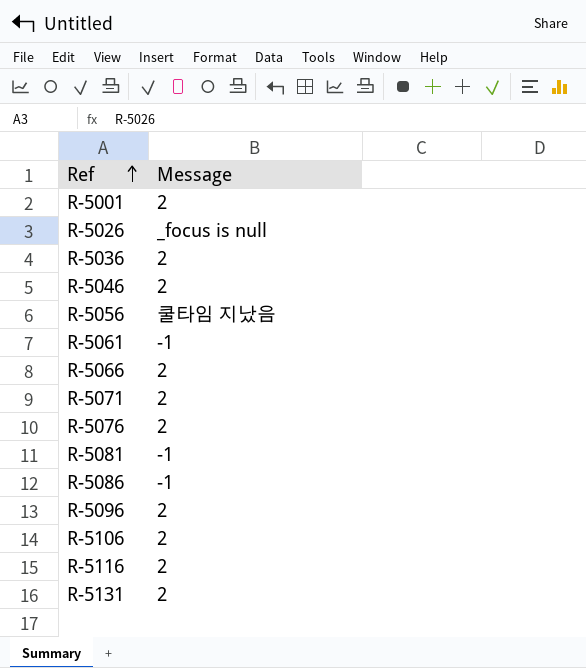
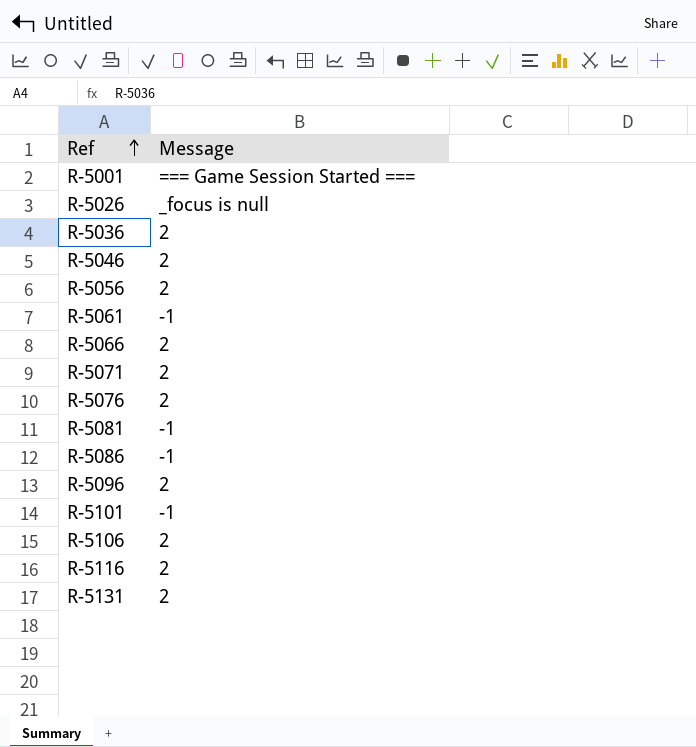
R-5001 | Message: 2 -> === Game Session Started ===
R-5056 | Message: 쿨타임 지났음 -> 2
row R-5101: none -> -1

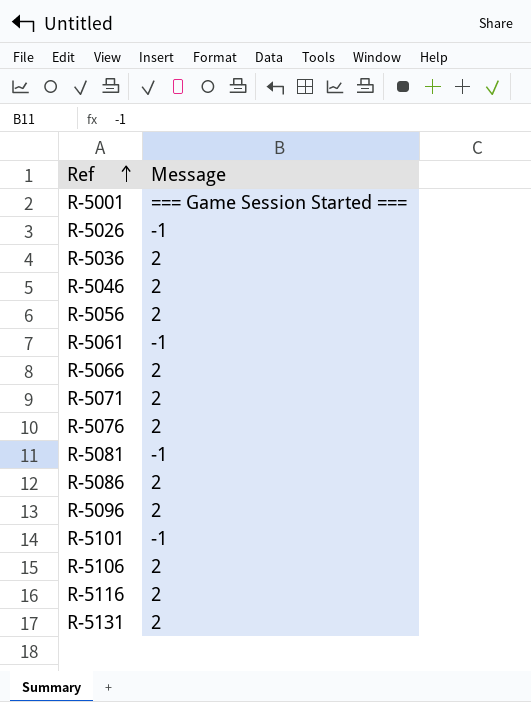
R-5026 | Message: _focus is null -> -1
R-5086 | Message: -1 -> 2

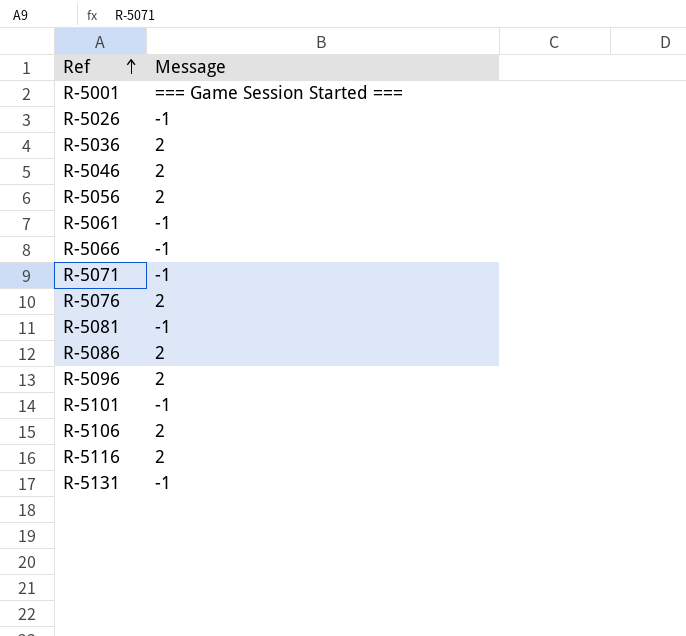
R-5066 | Message: 2 -> -1
R-5071 | Message: 2 -> -1
R-5131 | Message: 2 -> -1

